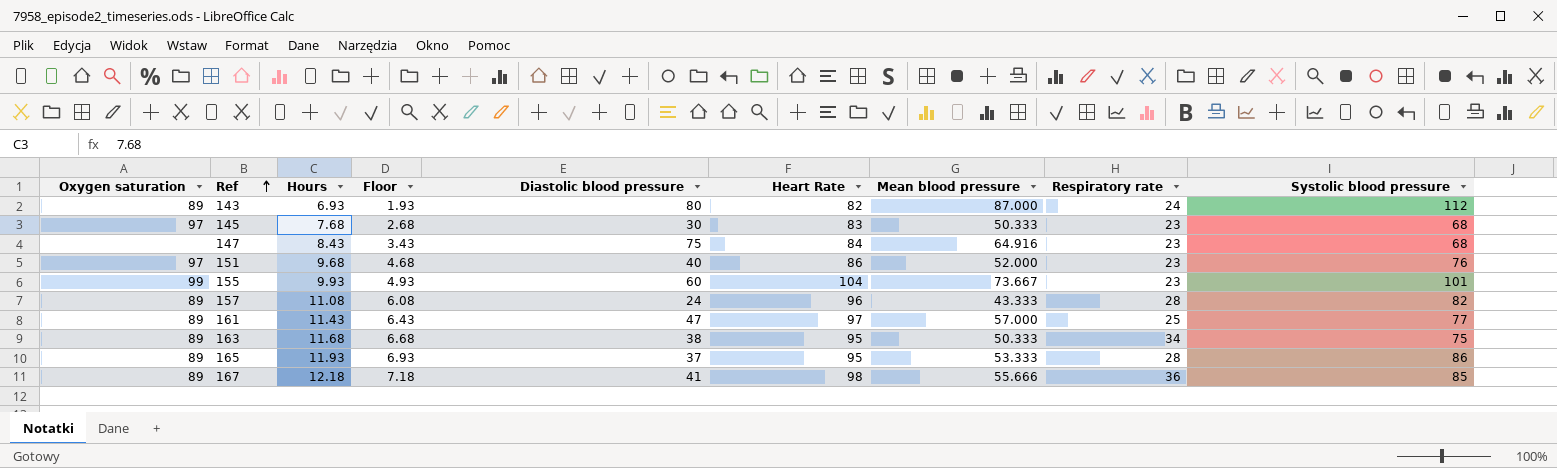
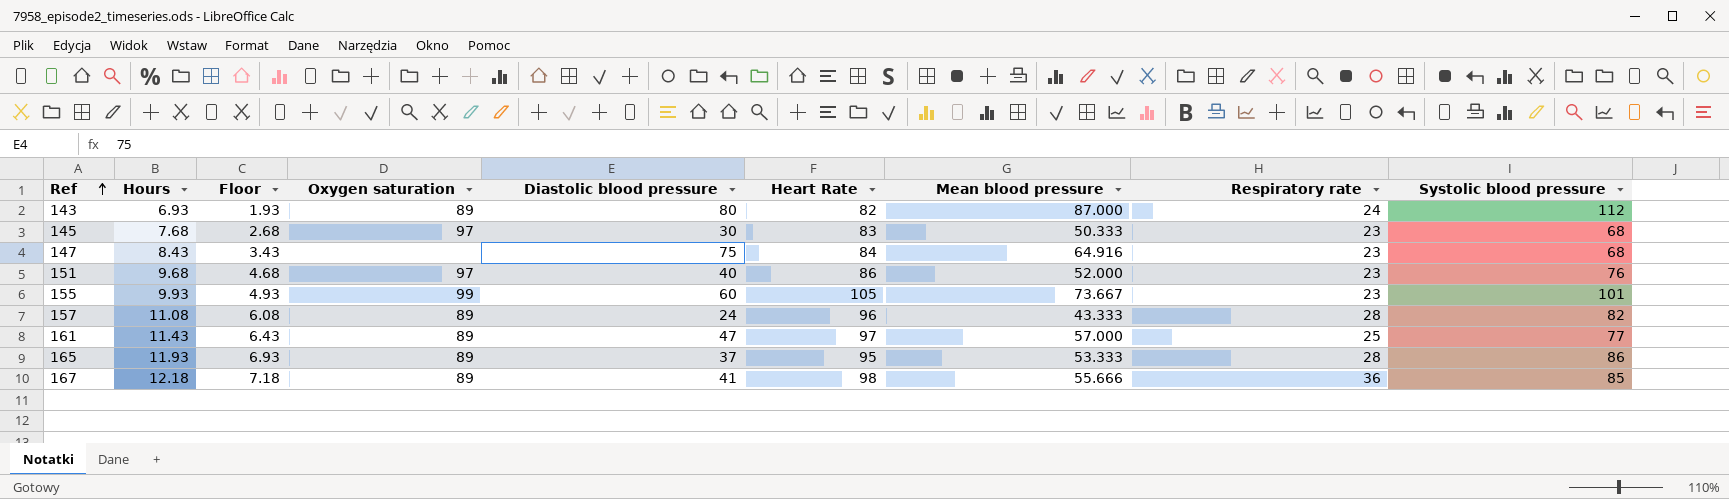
column Oxygen saturation | position: 1 -> 4
row 163: 89 | 11.68 | 6.68 | 38 | 95 | 50.333 | 34 | 75 -> none
155 | Heart Rate: 104 -> 105

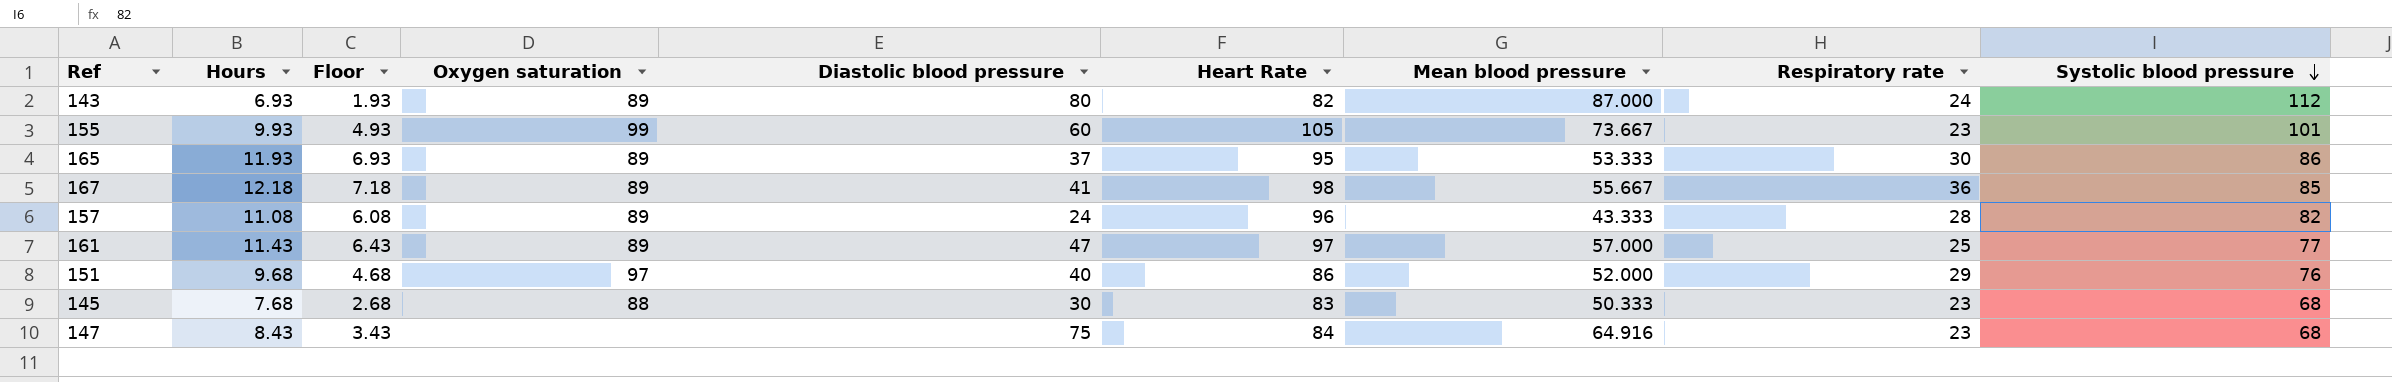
row order: Ref ascending -> Systolic blood pressure descending
165 | Respiratory rate: 28 -> 30
167 | Mean blood pressure: 55.666 -> 55.667
151 | Respiratory rate: 23 -> 29
145 | Oxygen saturation: 97 -> 88

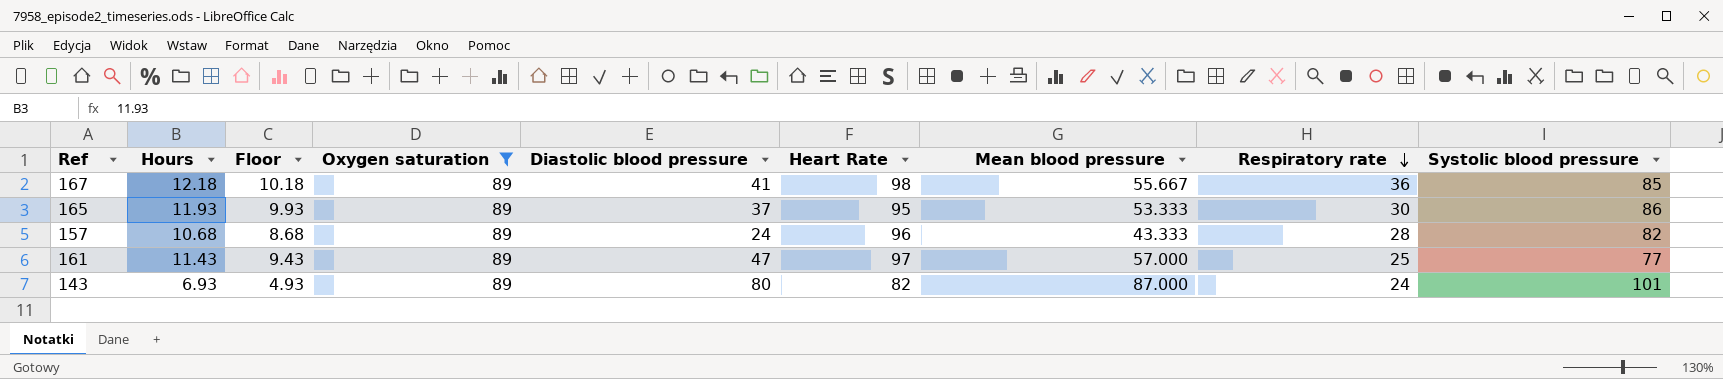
filter: none -> Oxygen saturation = 89
row order: Systolic blood pressure descending -> Respiratory rate descending
column Floor | formula: [Hours] - 5 -> [Hours] - 2
157 | Hours: 11.08 -> 10.68
143 | Systolic blood pressure: 112 -> 101

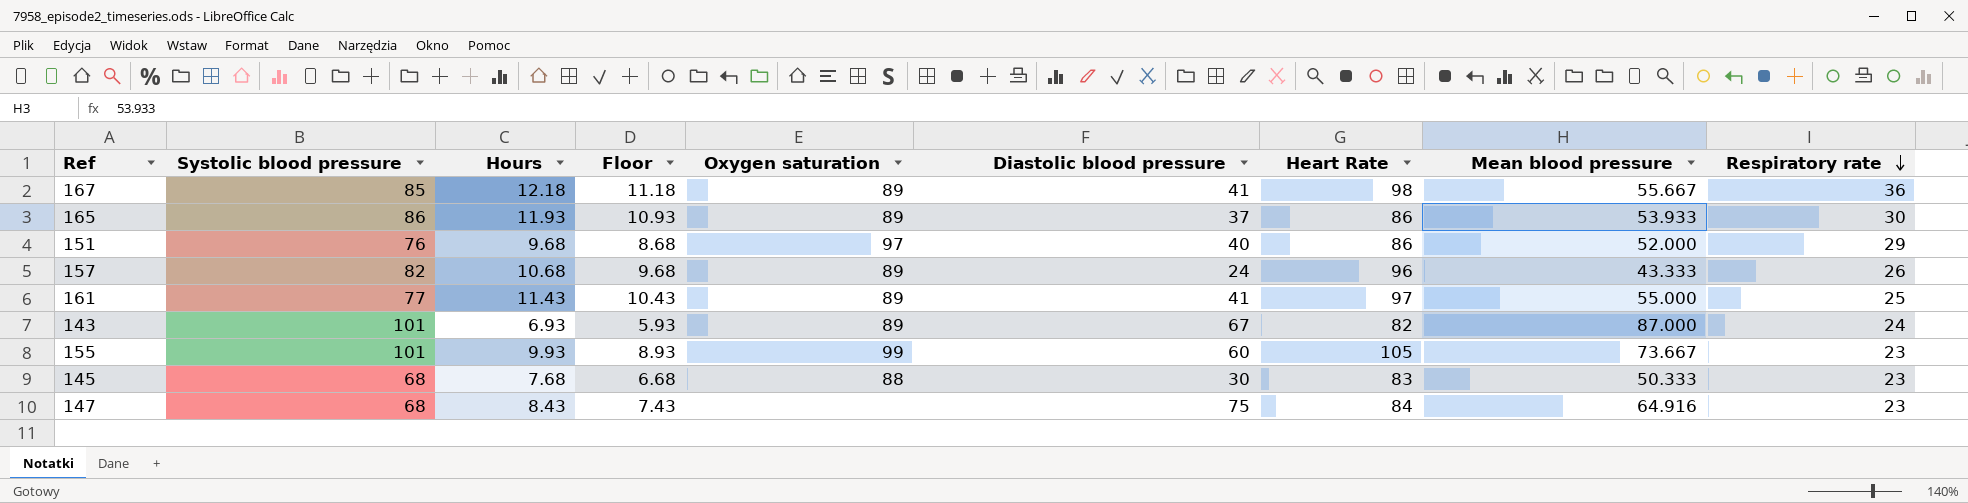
filter: Oxygen saturation = 89 -> none
column Systolic blood pressure | position: 9 -> 2
column Floor | formula: [Hours] - 2 -> [Hours] - 1
165 | Heart Rate: 95 -> 86
165 | Mean blood pressure: 53.333 -> 53.933
157 | Respiratory rate: 28 -> 26
161 | Diastolic blood pressure: 47 -> 41
161 | Mean blood pressure: 57.000 -> 55.000
143 | Diastolic blood pressure: 80 -> 67

